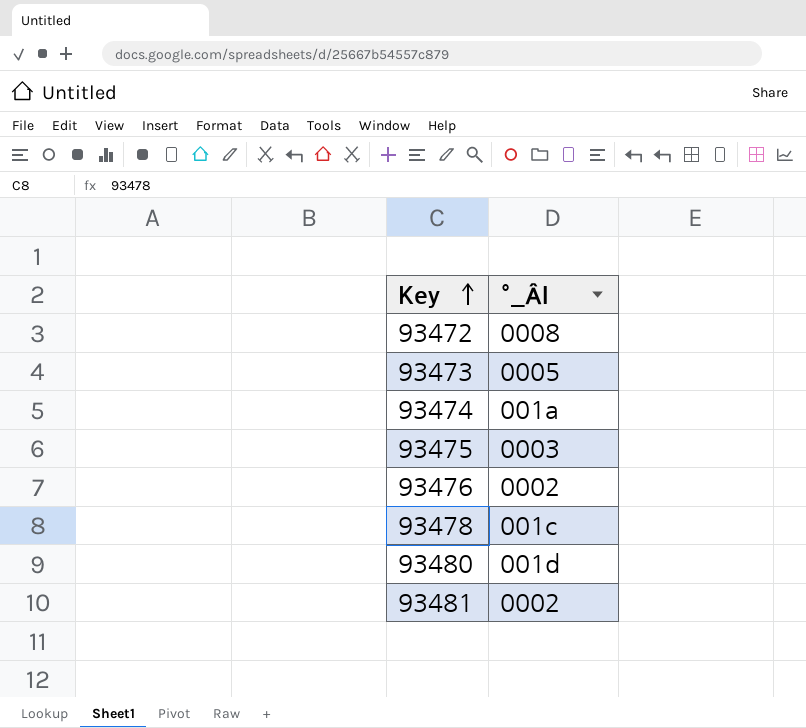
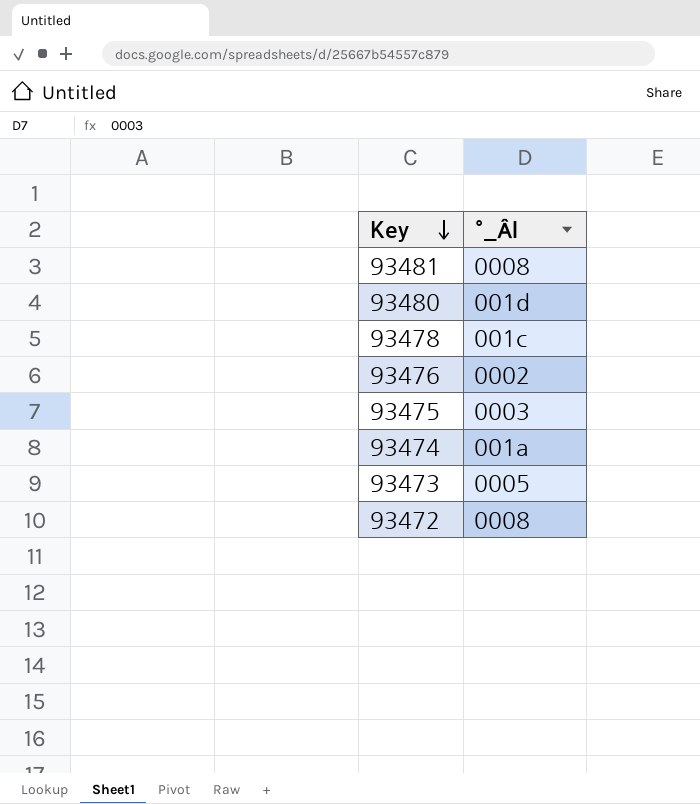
row order: Key ascending -> Key descending
93481 | °_ÂI: 0002 -> 0008

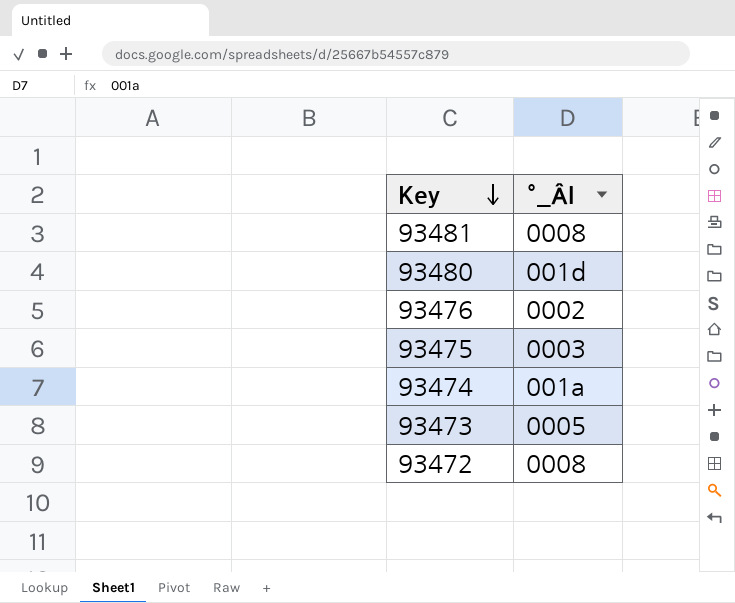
row 93478: 001c -> none

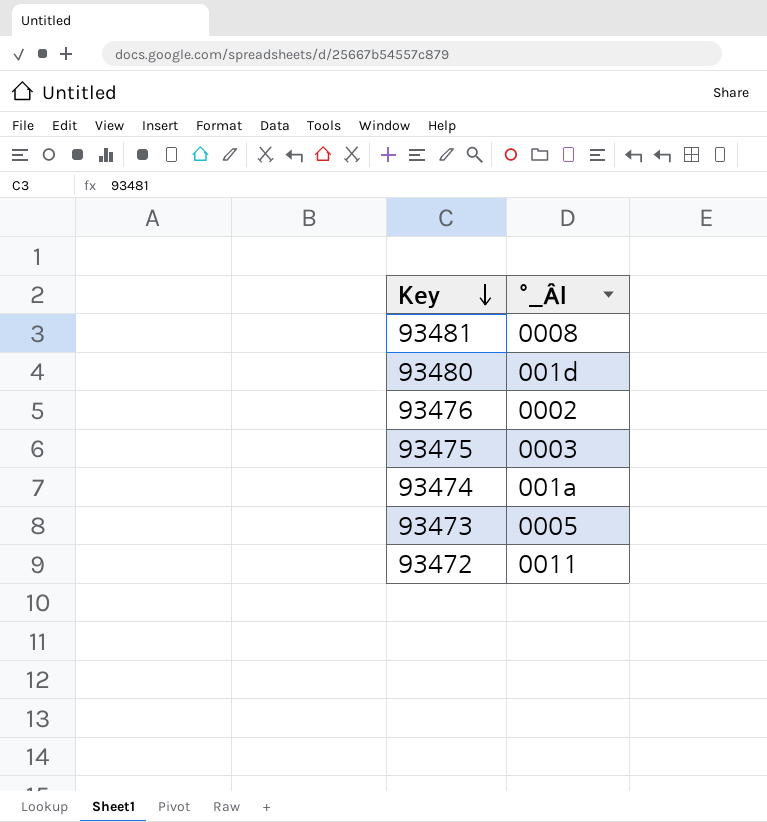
93472 | °_ÂI: 0008 -> 0011

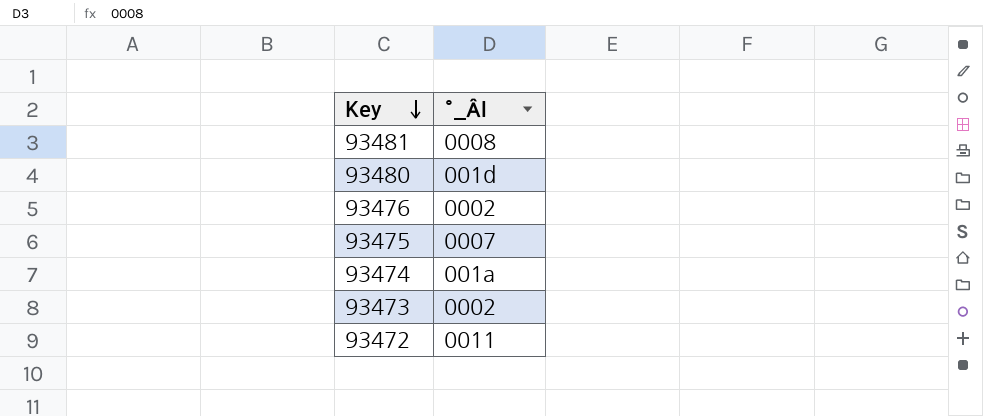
93475 | °_ÂI: 0003 -> 0007
93473 | °_ÂI: 0005 -> 0002

